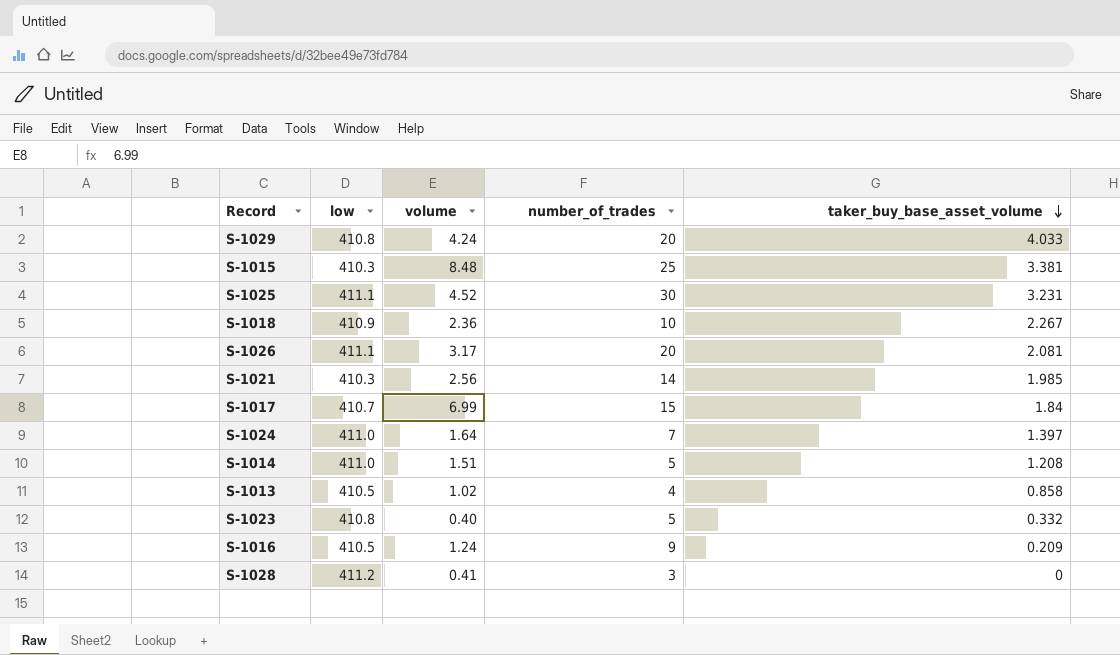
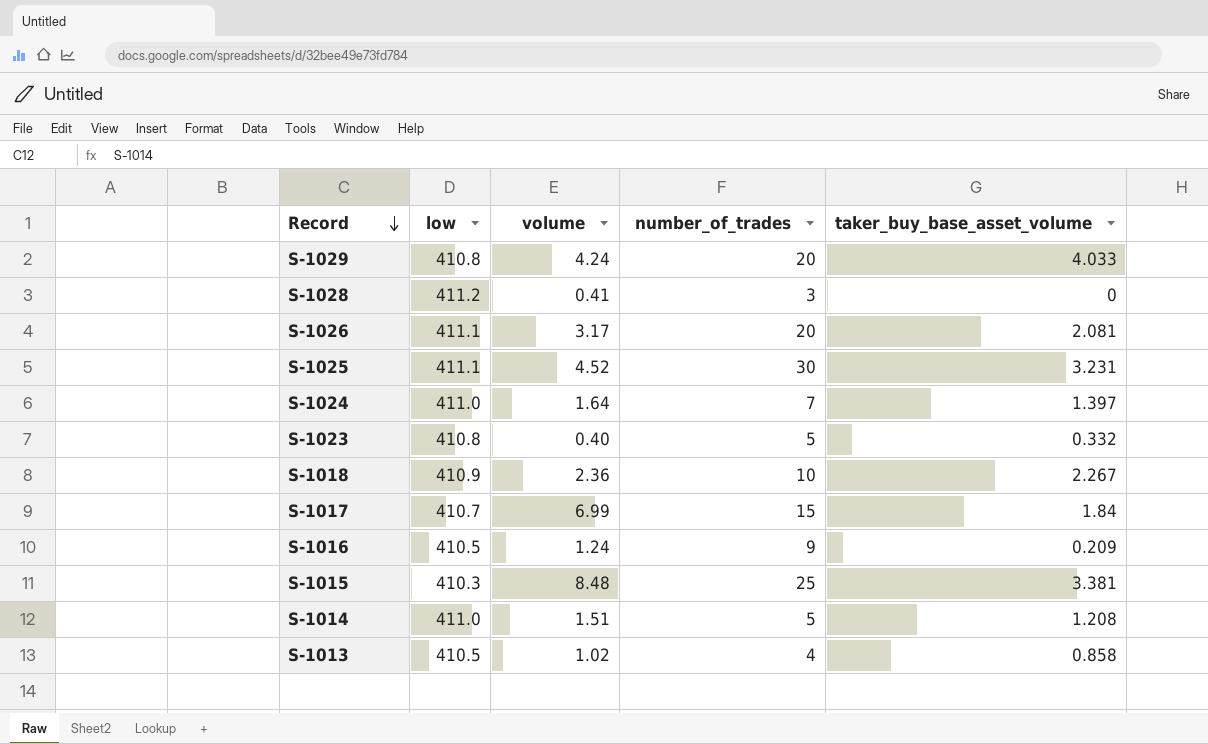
row order: taker_buy_base_asset_volume descending -> Record descending
row S-1021: 410.3 | 2.56 | 14 | 1.985 -> none

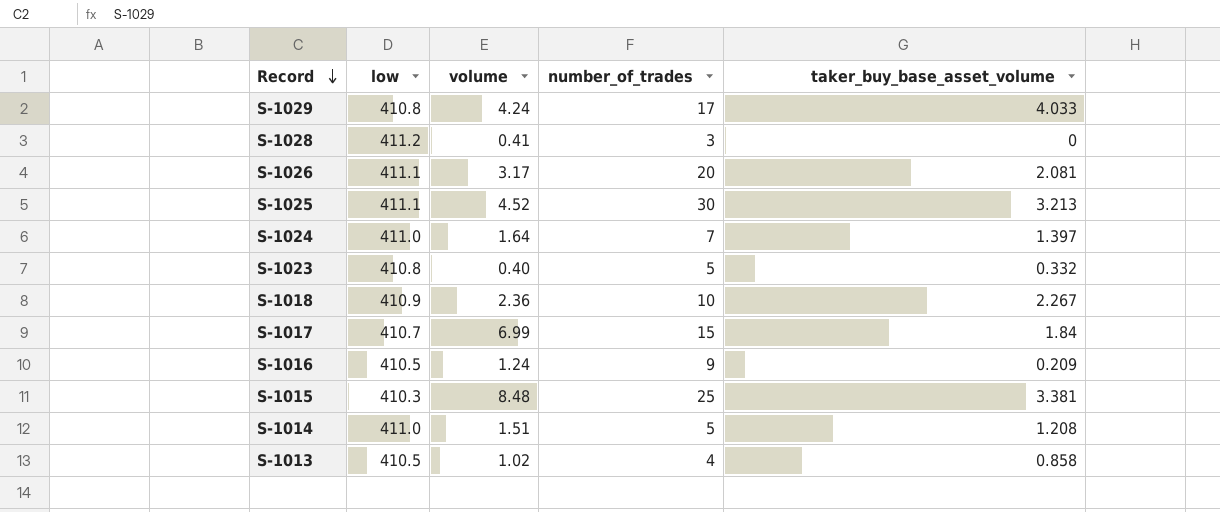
S-1029 | number_of_trades: 20 -> 17
S-1025 | taker_buy_base_asset_volume: 3.231 -> 3.213

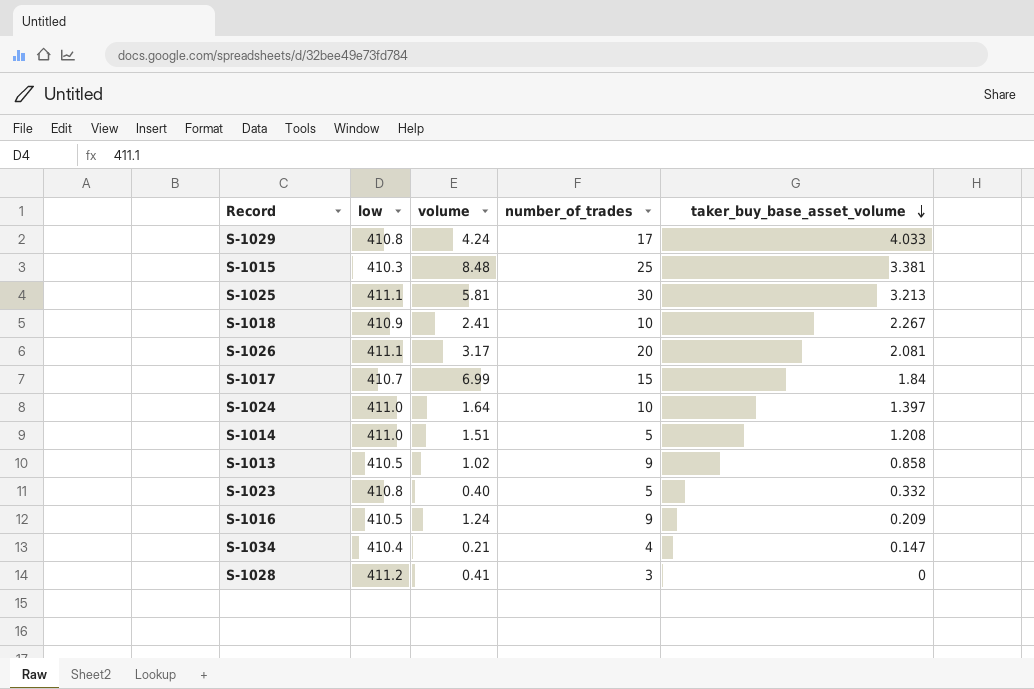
row order: Record descending -> taker_buy_base_asset_volume descending
S-1025 | volume: 4.52 -> 5.81
S-1018 | volume: 2.36 -> 2.41
S-1024 | number_of_trades: 7 -> 10
S-1013 | number_of_trades: 4 -> 9
row S-1034: none -> 410.4 | 0.21 | 4 | 0.147

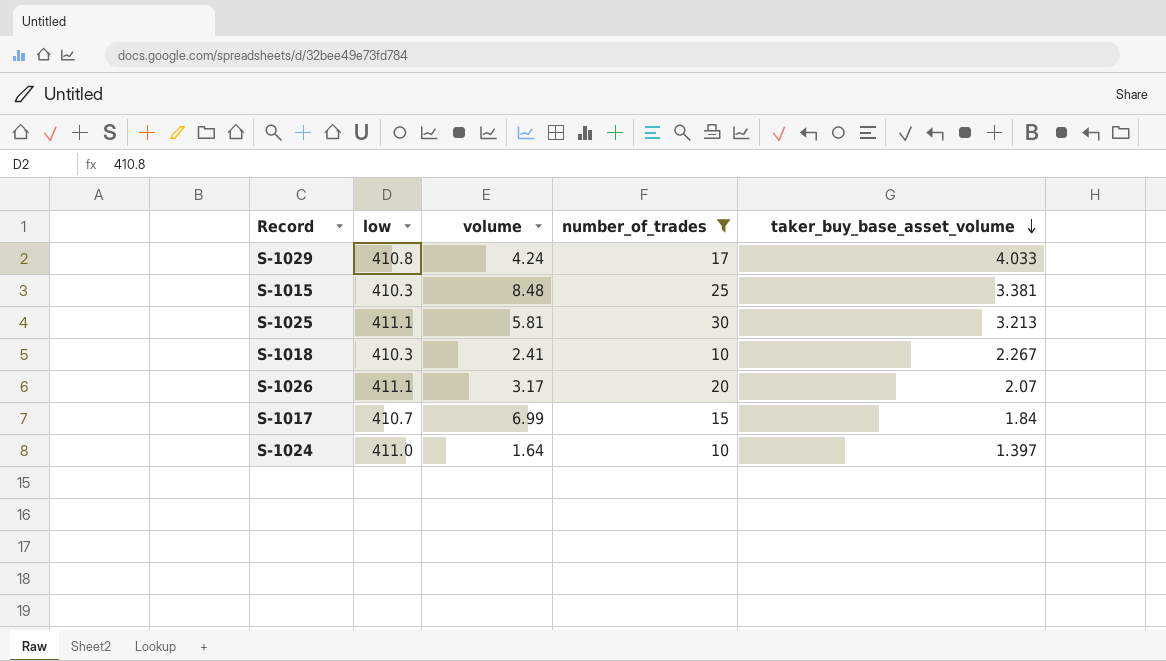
filter: none -> number_of_trades >= 10
S-1018 | low: 410.9 -> 410.3
S-1026 | taker_buy_base_asset_volume: 2.081 -> 2.07

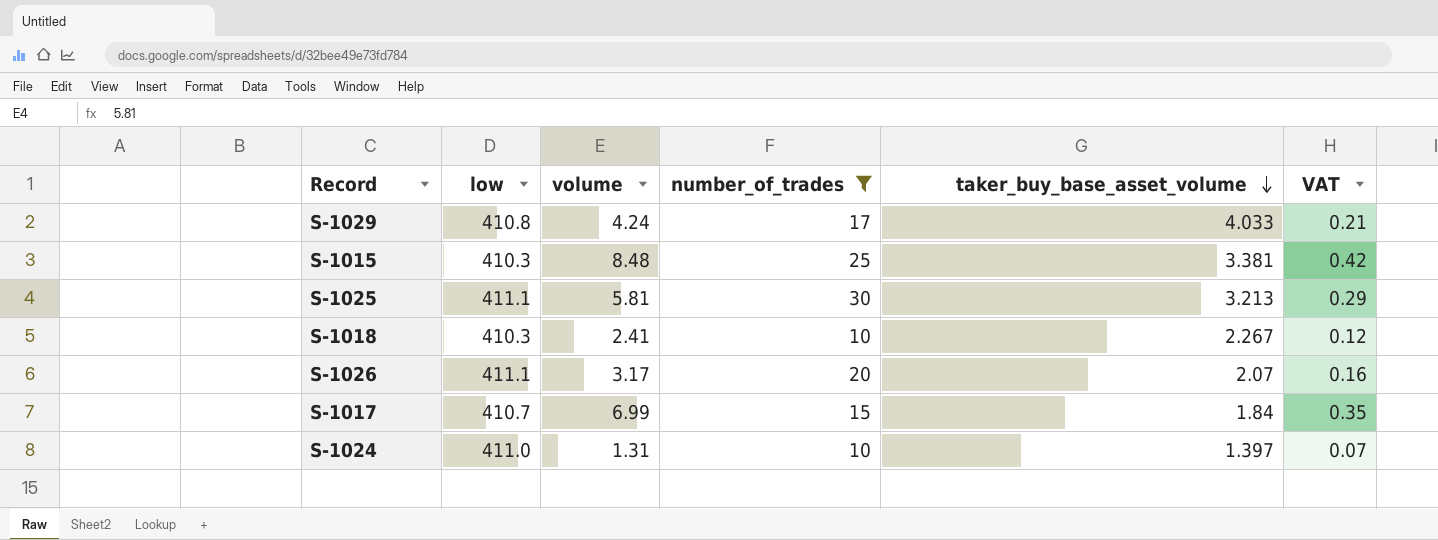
column VAT | formula: none -> [volume] * 0.05
S-1024 | volume: 1.64 -> 1.31

